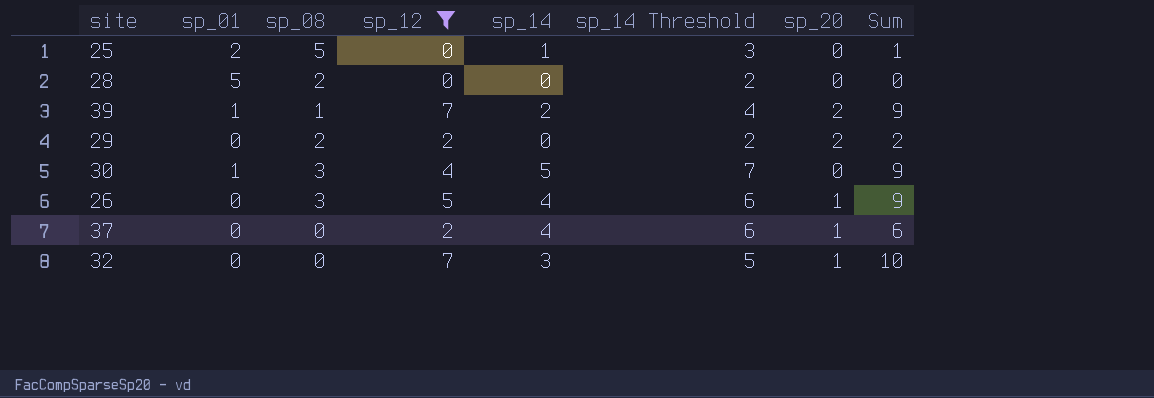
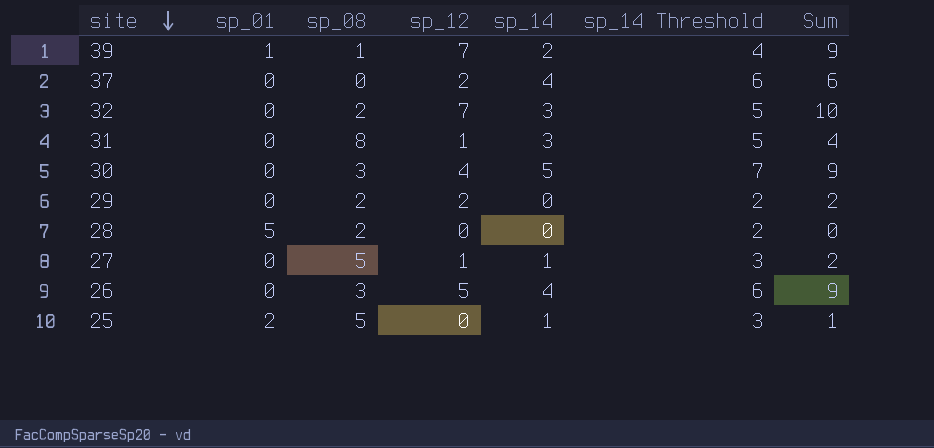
filter: sp_12 != 1 -> none
row order: none -> site descending
column sp_20 | position: 7 -> none
32 | sp_08: 0 -> 2
30 | sp_01: 1 -> 0

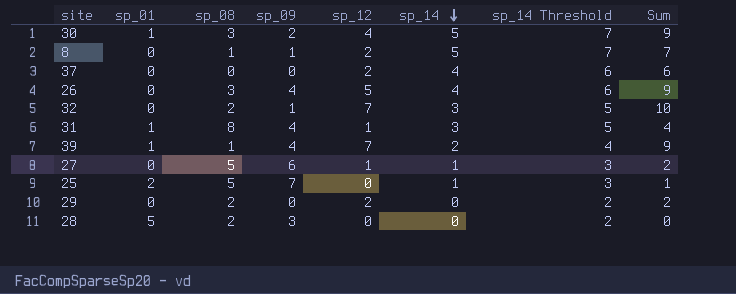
row order: site descending -> sp_14 descending
column sp_09 | position: none -> 4
30 | sp_01: 0 -> 1
row 8: none -> 0 | 1 | 1 | 2 | 5 | 7 | 7
31 | sp_01: 0 -> 1

